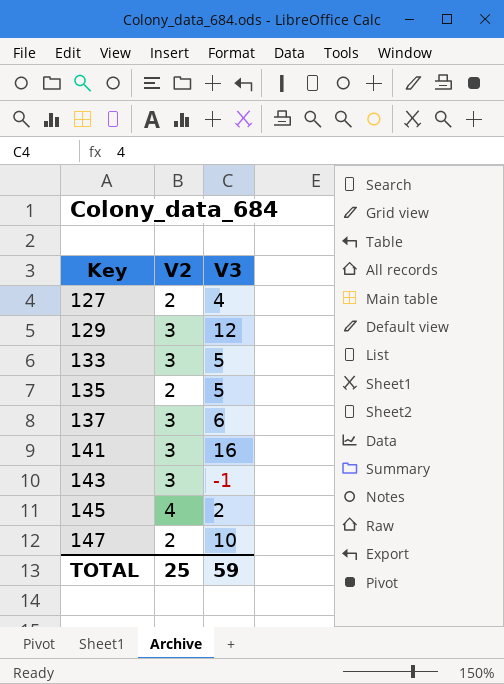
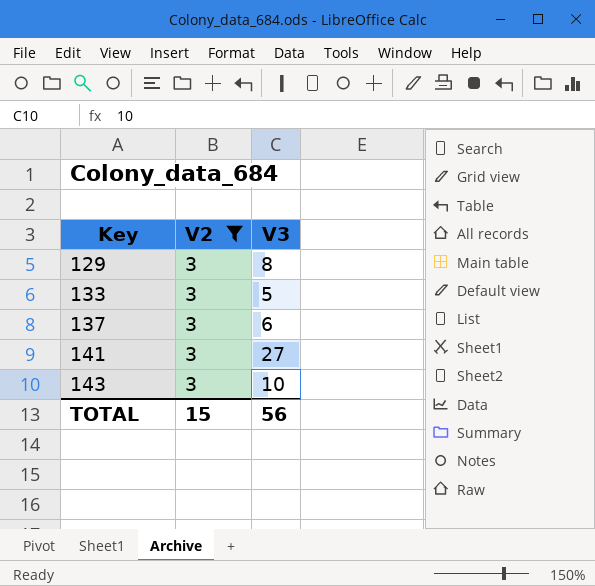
filter: none -> V2 = 3
129 | V3: 12 -> 8
141 | V3: 16 -> 27
143 | V3: -1 -> 10
TOTAL | V2: 25 -> 15
TOTAL | V3: 59 -> 56

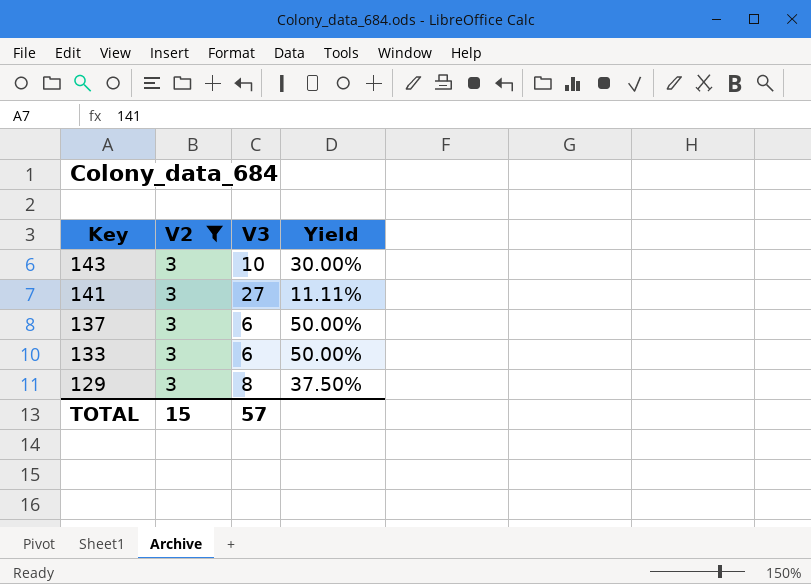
row order: Key ascending -> Key descending
column Yield | formula: none -> [V2] / [V3]
133 | V3: 5 -> 6
TOTAL | V3: 56 -> 57

